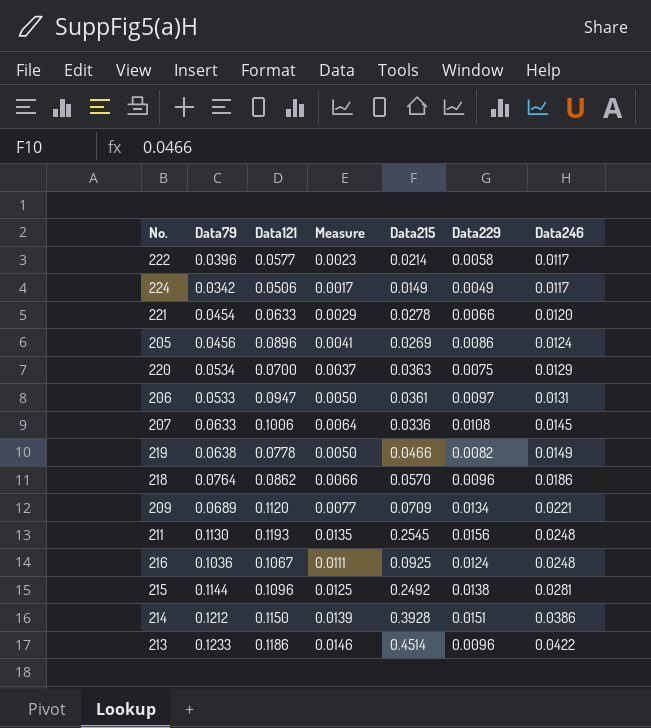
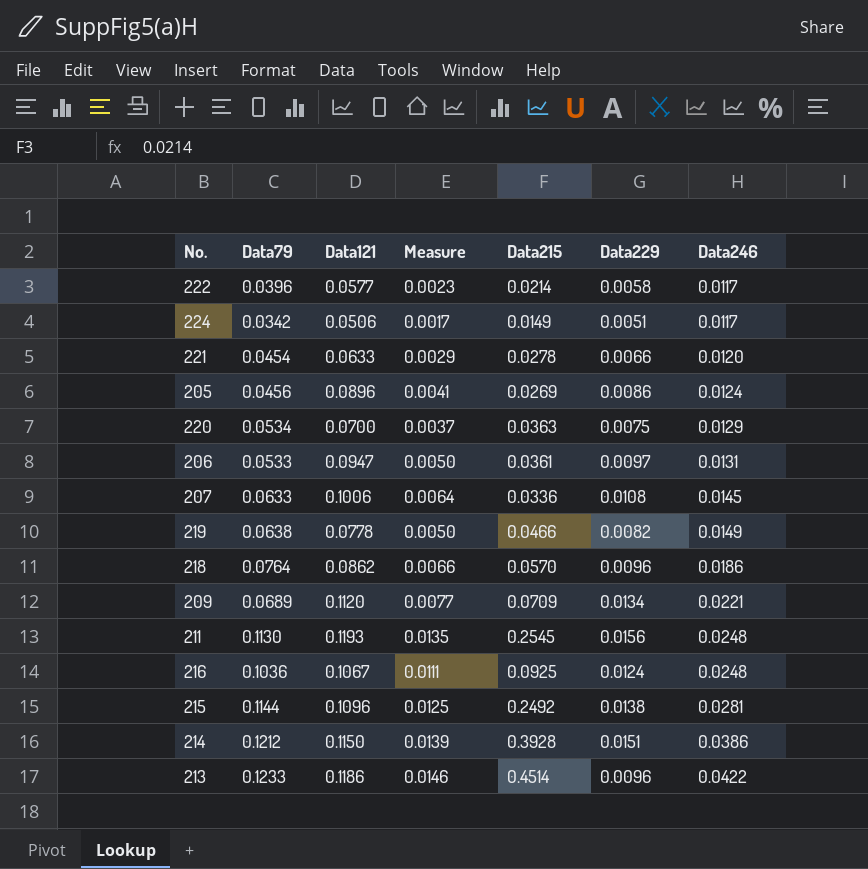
224 | Data229: 0.0049 -> 0.0051

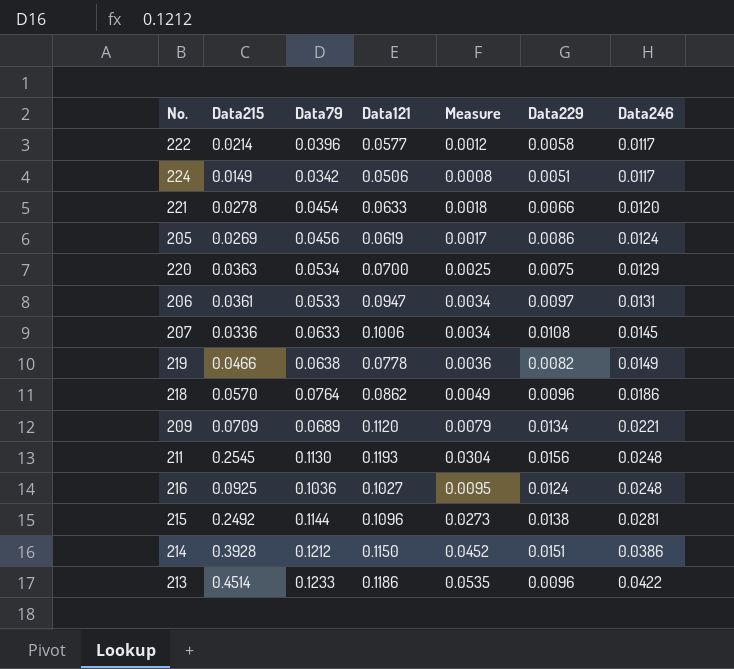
column Data215 | position: 5 -> 2
column Measure | formula: [Data79] * [Data121] -> [Data215] * [Data121]
205 | Data121: 0.0896 -> 0.0619
216 | Data121: 0.1067 -> 0.1027

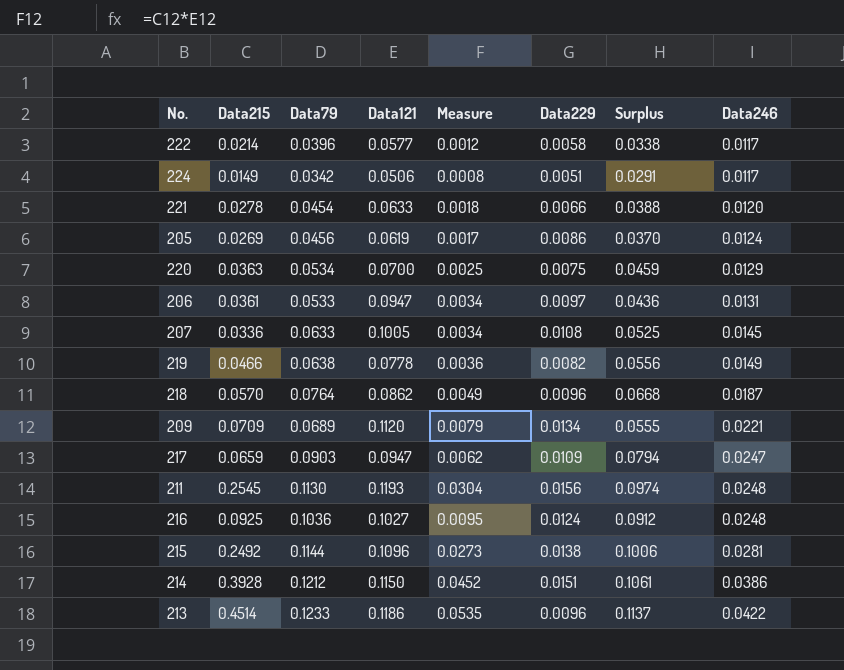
column Surplus | formula: none -> [Data79] - [Data229]
207 | Data121: 0.1006 -> 0.1005
218 | Data246: 0.0186 -> 0.0187
row 217: none -> 0.0659 | 0.0903 | 0.0947 | 0.0062 | 0.0109 | 0.0794 | 0.0247

